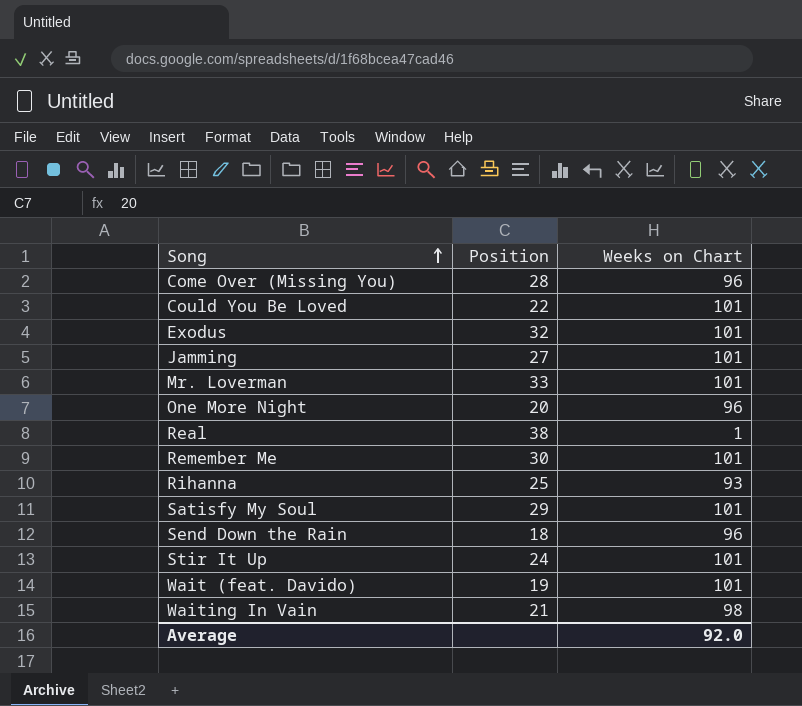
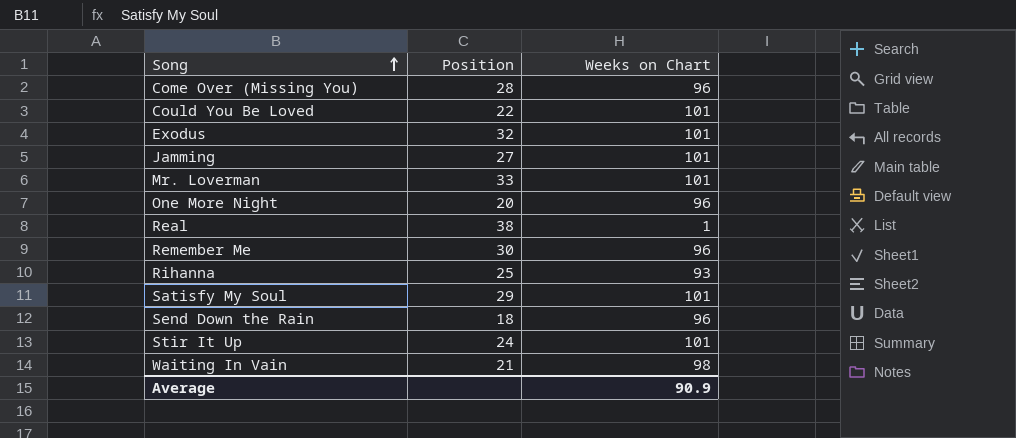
row Wait (feat. Davido): 19 | 101 -> none
Remember Me | Weeks on Chart: 101 -> 96
Average | Weeks on Chart: 92.0 -> 90.9

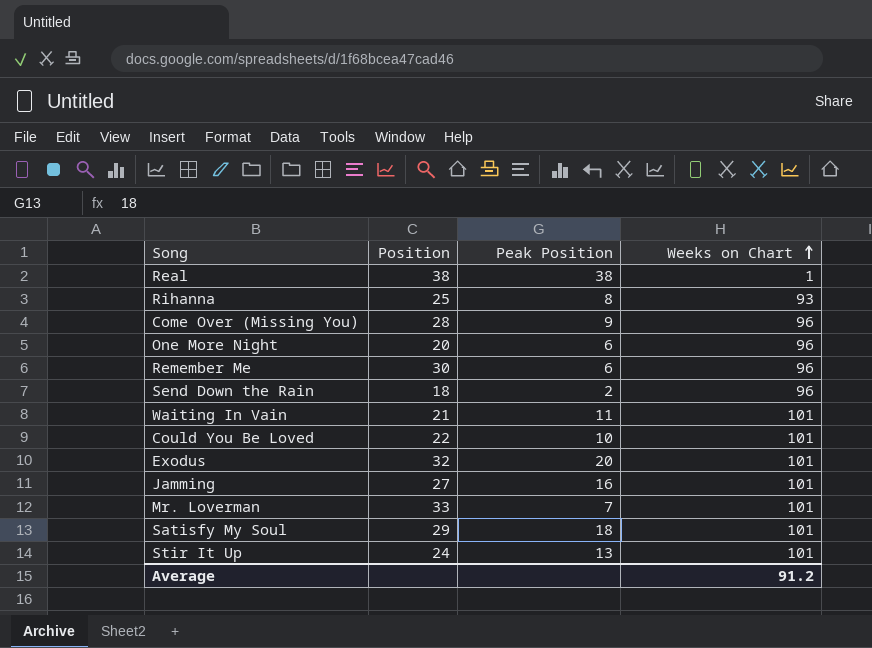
row order: Song ascending -> Weeks on Chart ascending
column Peak Position | position: none -> 3
Waiting In Vain | Weeks on Chart: 98 -> 101
Average | Weeks on Chart: 90.9 -> 91.2

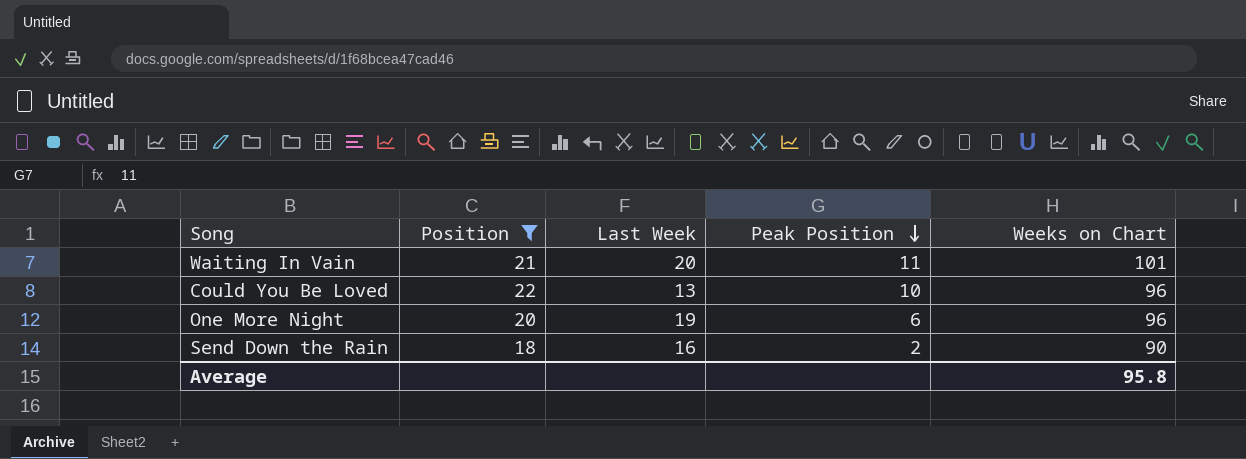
filter: none -> Position <= 22
row order: Weeks on Chart ascending -> Peak Position descending
column Last Week | position: none -> 3
Could You Be Loved | Weeks on Chart: 101 -> 96
Send Down the Rain | Weeks on Chart: 96 -> 90
Average | Weeks on Chart: 91.2 -> 95.8

